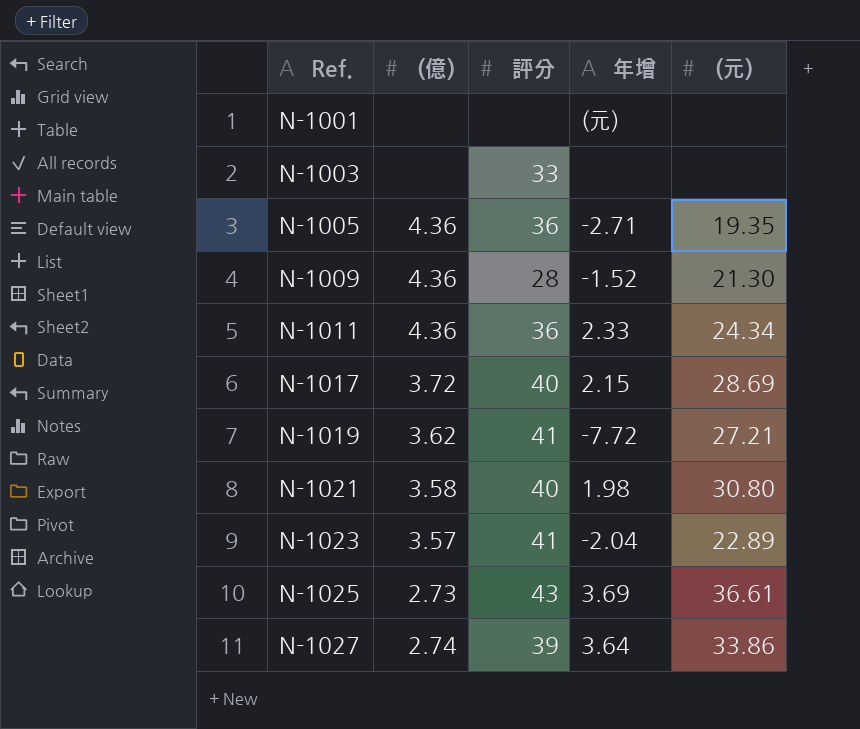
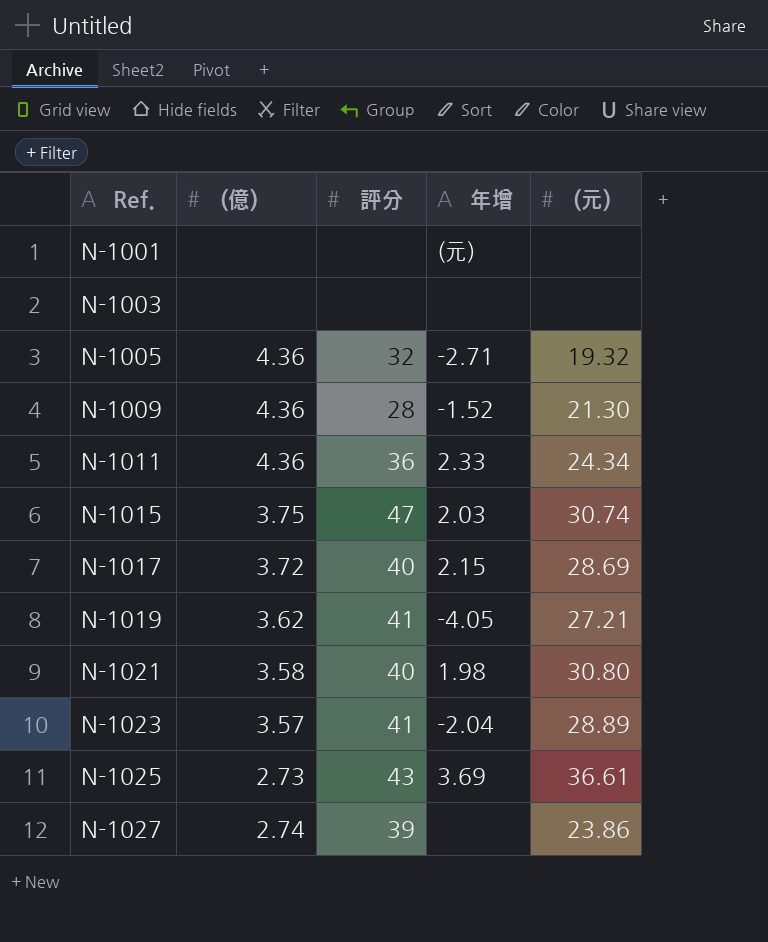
N-1003 | 評分: 33 -> none
N-1005 | 評分: 36 -> 32
N-1005 | (元): 19.35 -> 19.32
row N-1015: none -> 3.75 | 47 | 2.03 | 30.74
N-1019 | 年增: -7.72 -> -4.05
N-1023 | (元): 22.89 -> 28.89
N-1027 | 年增: 3.64 -> none
N-1027 | (元): 33.86 -> 23.86

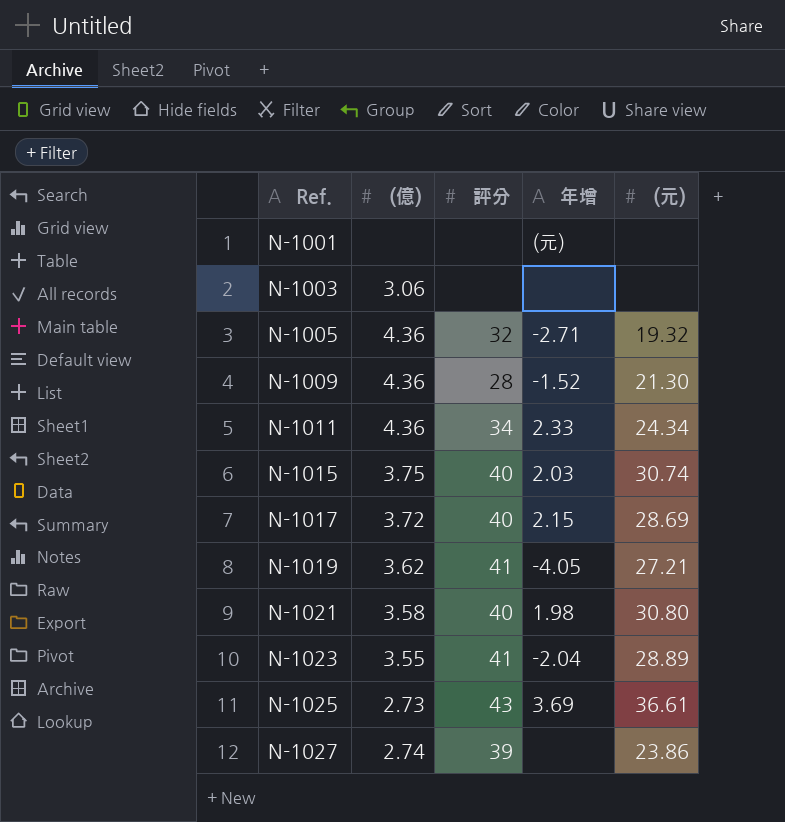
N-1003 | (億): none -> 3.06
N-1011 | 評分: 36 -> 34
N-1015 | 評分: 47 -> 40
N-1023 | (億): 3.57 -> 3.55

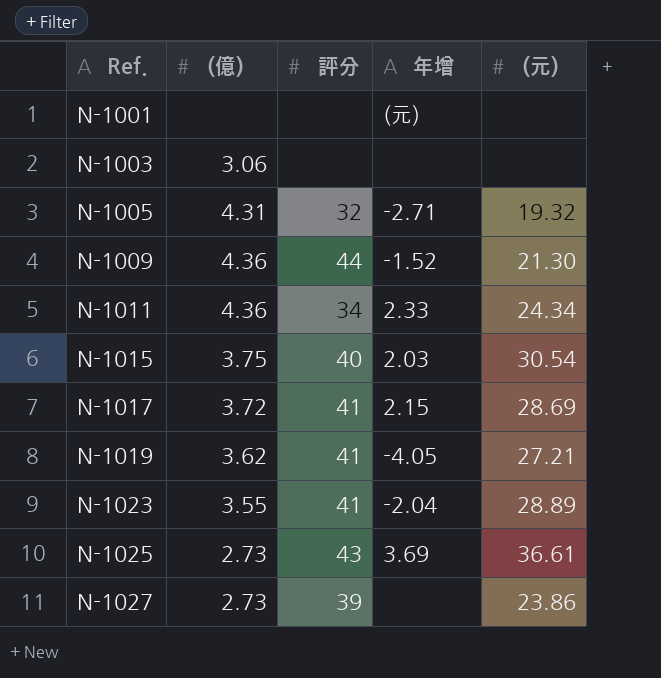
row N-1021: 3.58 | 40 | 1.98 | 30.80 -> none
N-1005 | (億): 4.36 -> 4.31
N-1009 | 評分: 28 -> 44
N-1015 | (元): 30.74 -> 30.54
N-1017 | 評分: 40 -> 41
N-1027 | (億): 2.74 -> 2.73

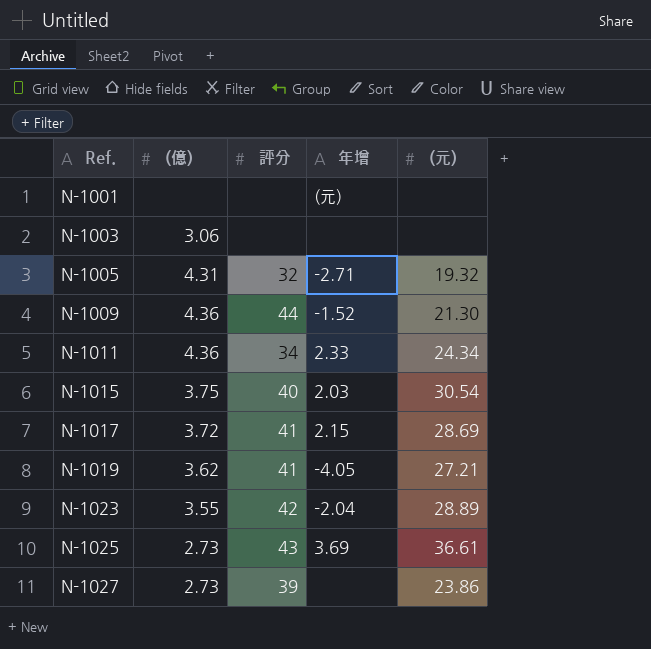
N-1023 | 評分: 41 -> 42

